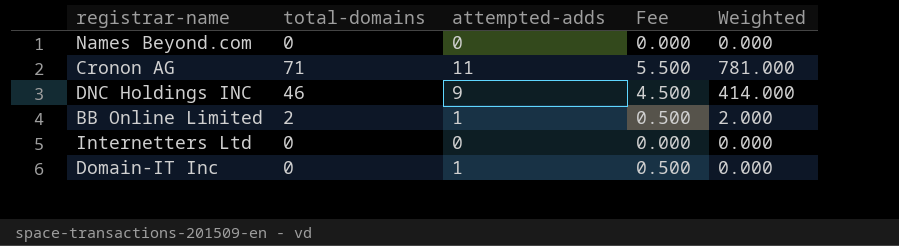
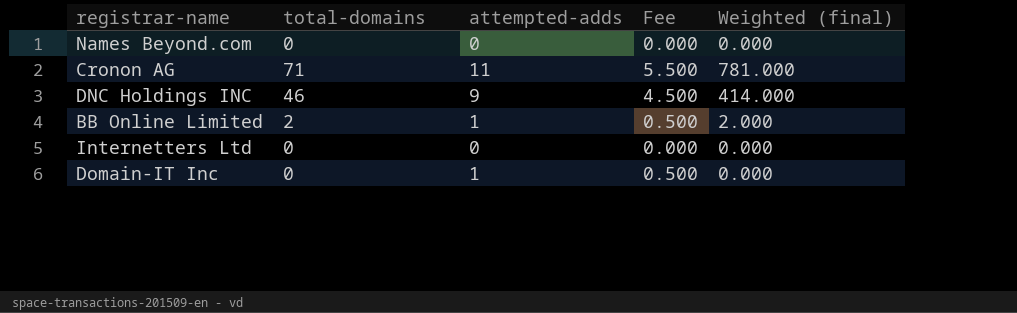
column name: Weighted -> Weighted (final)

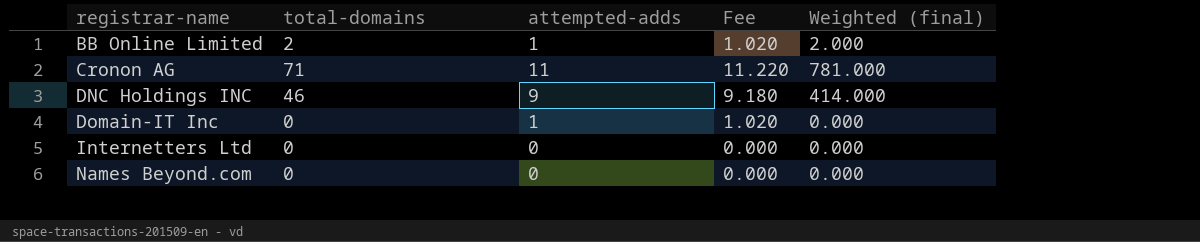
row order: none -> registrar-name ascending
column Fee | formula: [attempted-adds] * 0.5 -> [attempted-adds] * 1.02

